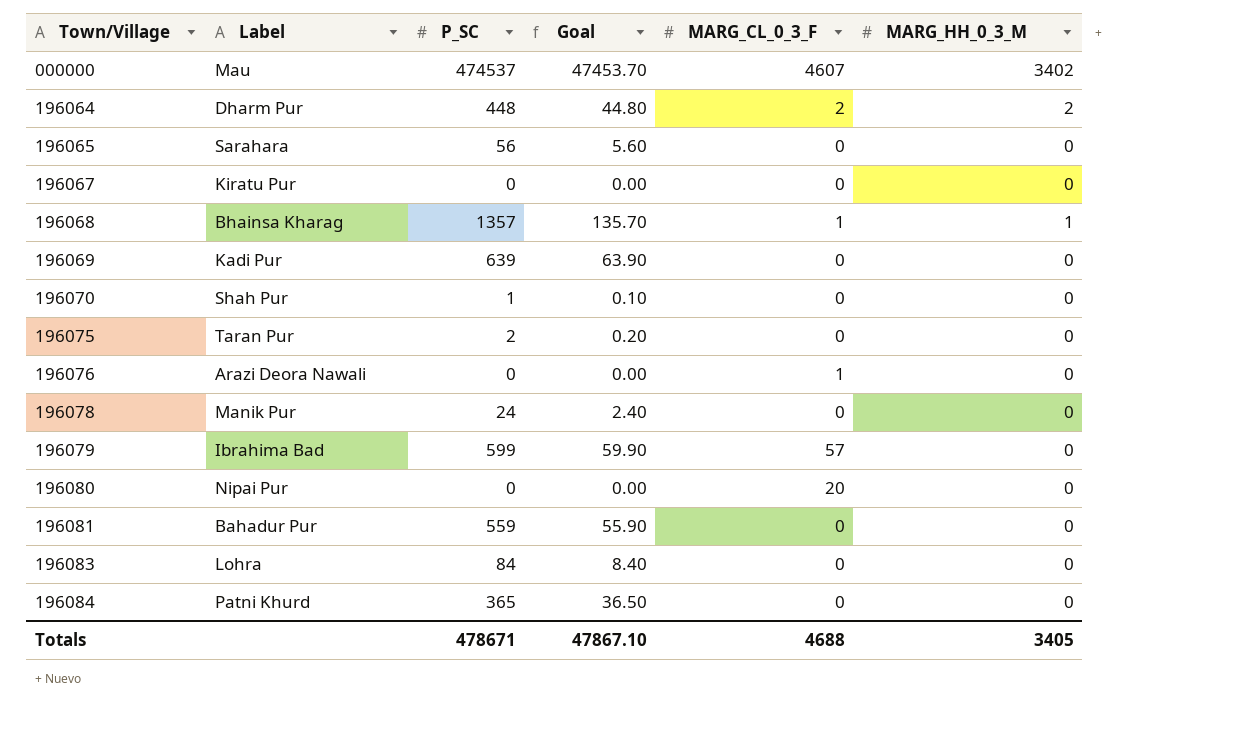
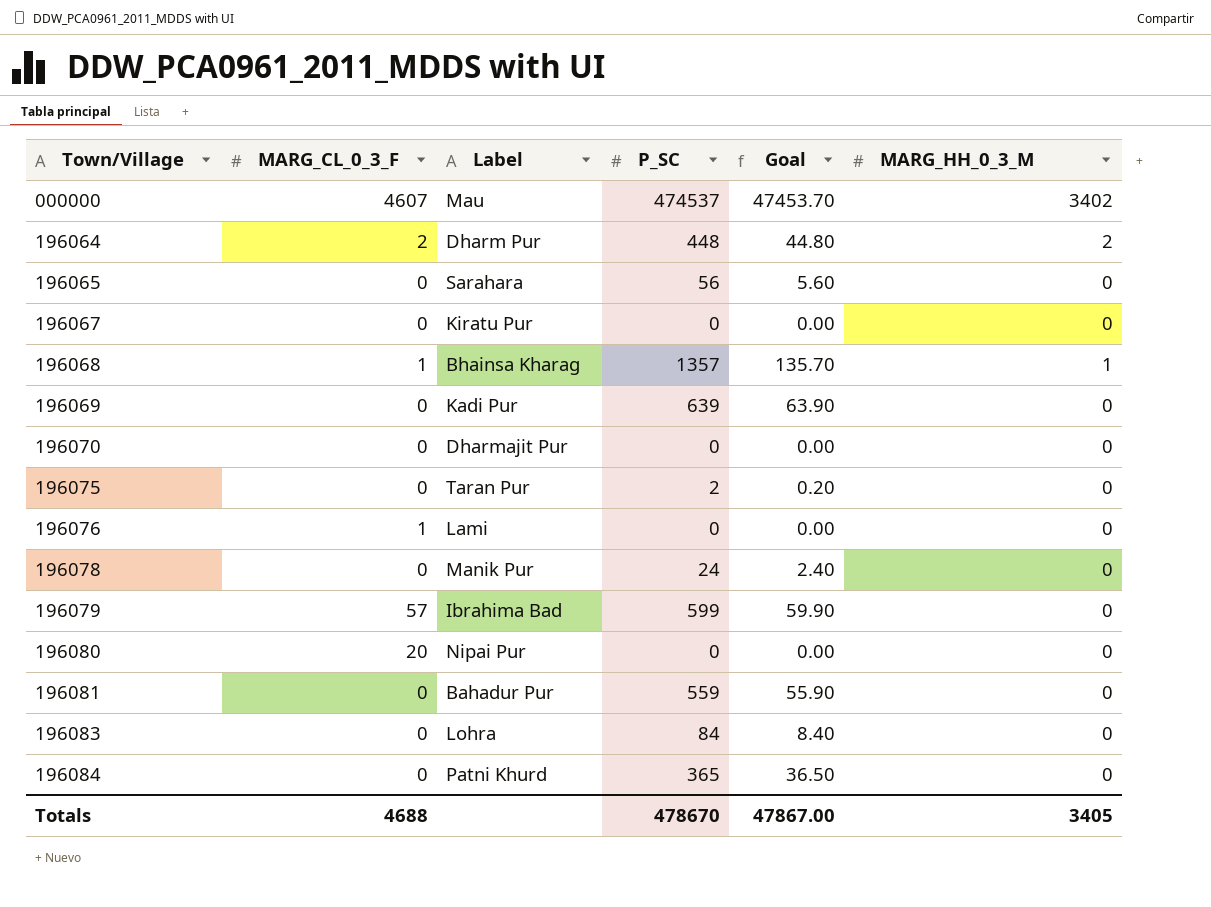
column MARG_CL_0_3_F | position: 5 -> 2
196070 | Label: Shah Pur -> Dharmajit Pur
196070 | P_SC: 1 -> 0
196070 | Goal: 0.10 -> 0.00
196076 | Label: Arazi Deora Nawali -> Lami
Totals | P_SC: 478671 -> 478670
Totals | Goal: 47867.10 -> 47867.00

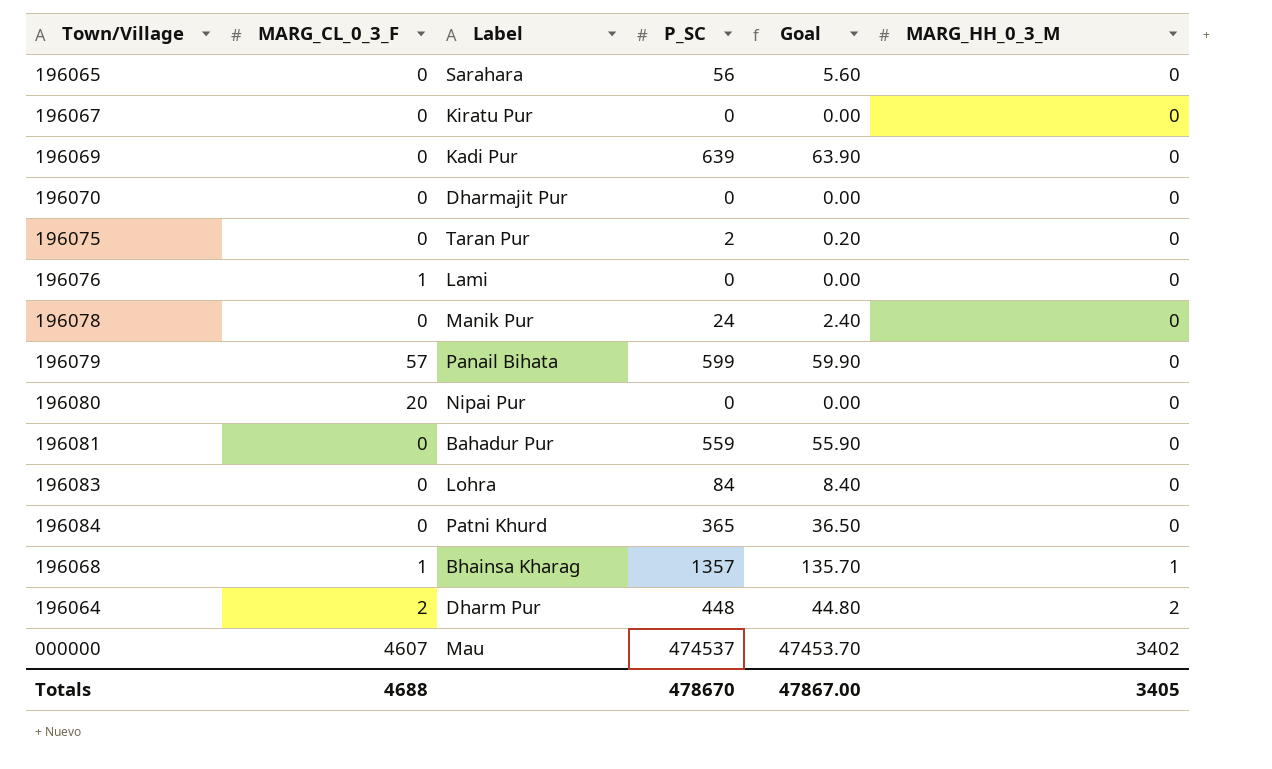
row order: Town/Village ascending -> MARG_HH_0_3_M ascending
196079 | Label: Ibrahima Bad -> Panail Bihata

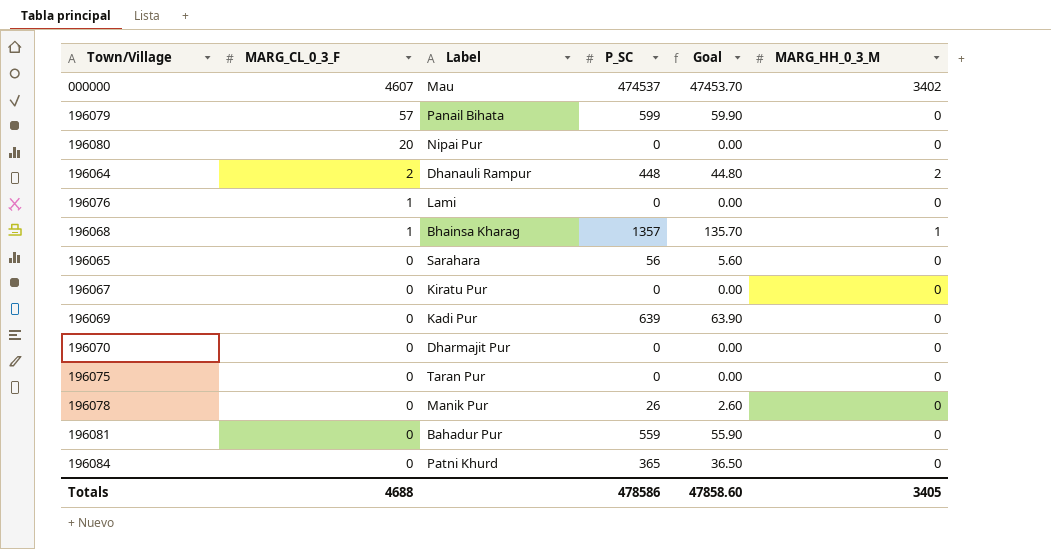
row order: MARG_HH_0_3_M ascending -> MARG_CL_0_3_F descending
row 196083: 0 | Lohra | 84 | 8.40 | 0 -> none
196064 | Label: Dharm Pur -> Dhanauli Rampur
196075 | P_SC: 2 -> 0
196075 | Goal: 0.20 -> 0.00
196078 | P_SC: 24 -> 26
196078 | Goal: 2.40 -> 2.60
Totals | P_SC: 478670 -> 478586
Totals | Goal: 47867.00 -> 47858.60

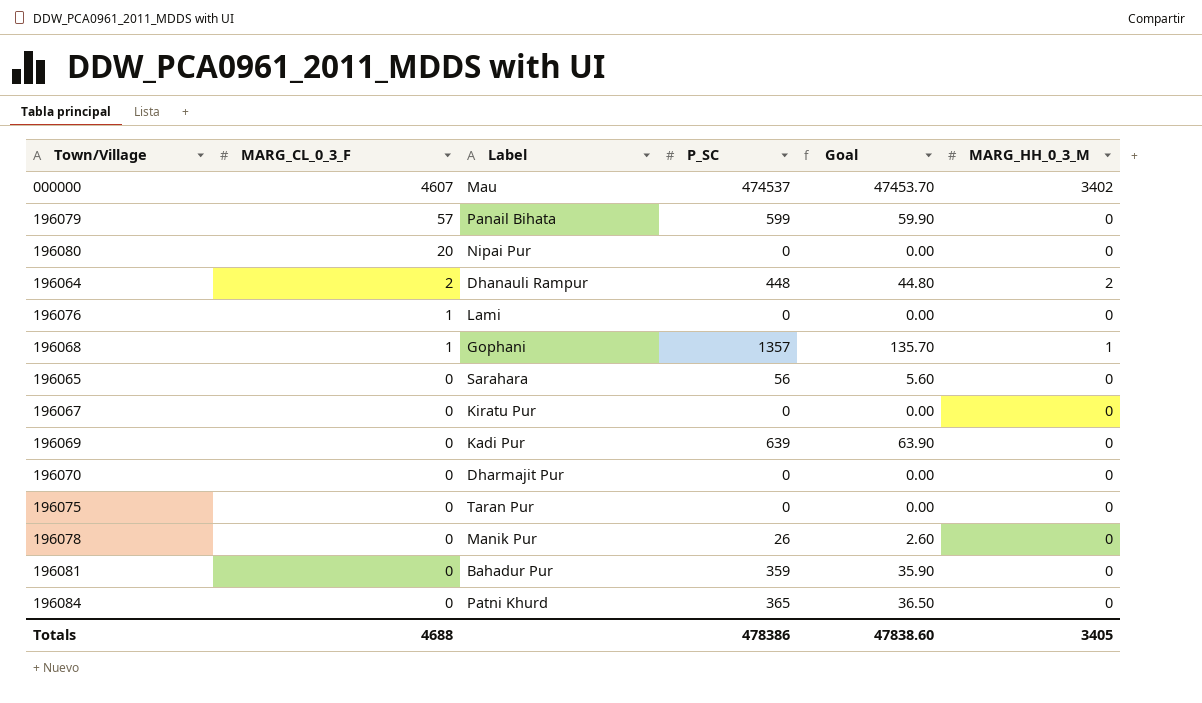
196068 | Label: Bhainsa Kharag -> Gophani
196081 | P_SC: 559 -> 359
196081 | Goal: 55.90 -> 35.90
Totals | P_SC: 478586 -> 478386
Totals | Goal: 47858.60 -> 47838.60

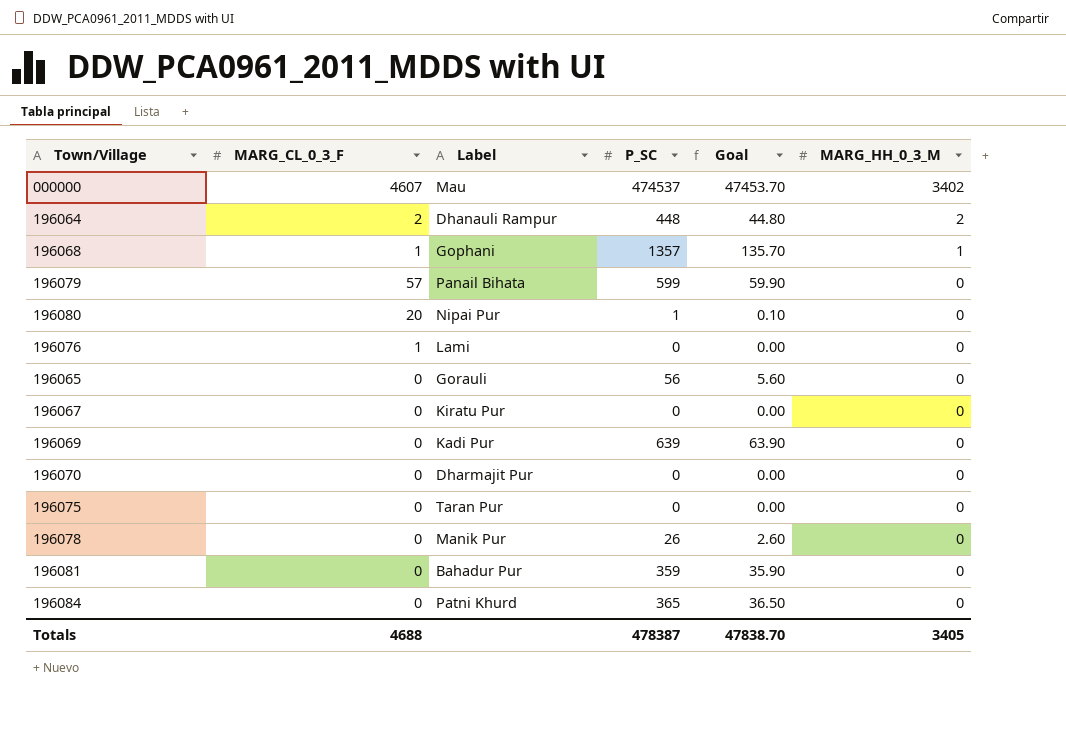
row order: MARG_CL_0_3_F descending -> MARG_HH_0_3_M descending
196080 | P_SC: 0 -> 1
196080 | Goal: 0.00 -> 0.10
196065 | Label: Sarahara -> Gorauli
Totals | P_SC: 478386 -> 478387
Totals | Goal: 47838.60 -> 47838.70

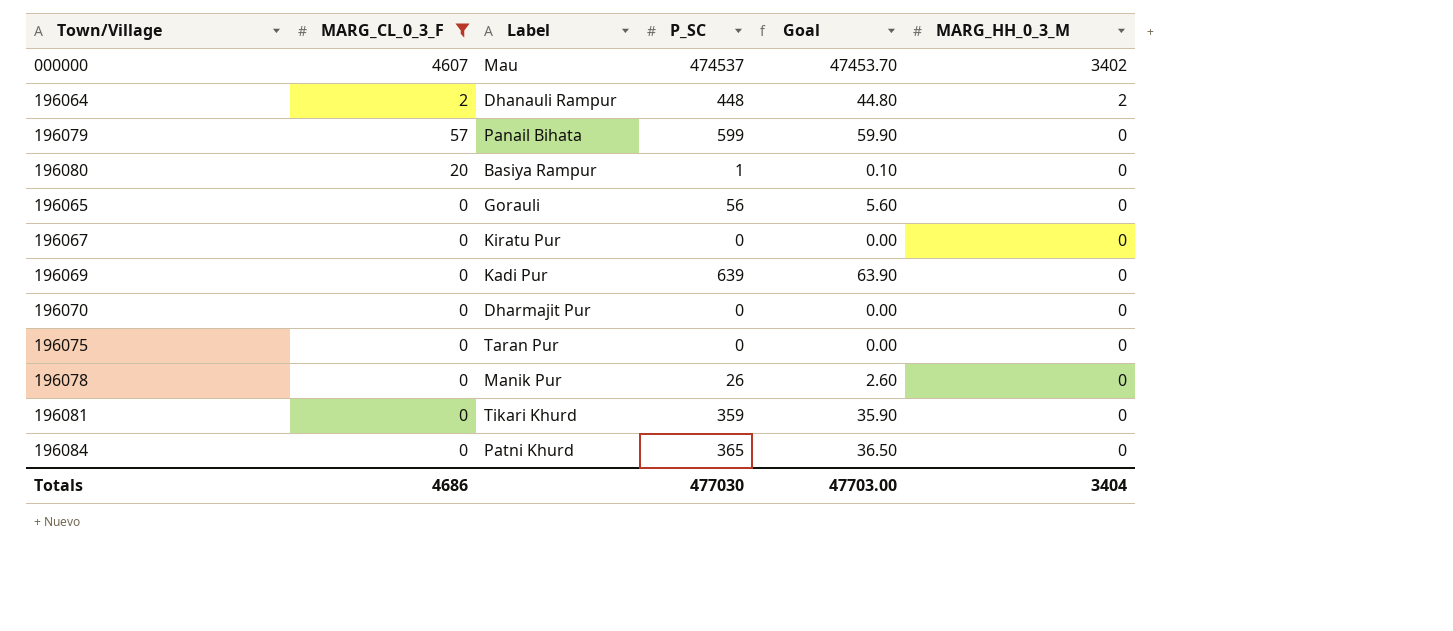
filter: none -> MARG_CL_0_3_F != 1
196080 | Label: Nipai Pur -> Basiya Rampur
196081 | Label: Bahadur Pur -> Tikari Khurd
Totals | MARG_CL_0_3_F: 4688 -> 4686
Totals | P_SC: 478387 -> 477030
Totals | Goal: 47838.70 -> 47703.00
Totals | MARG_HH_0_3_M: 3405 -> 3404

